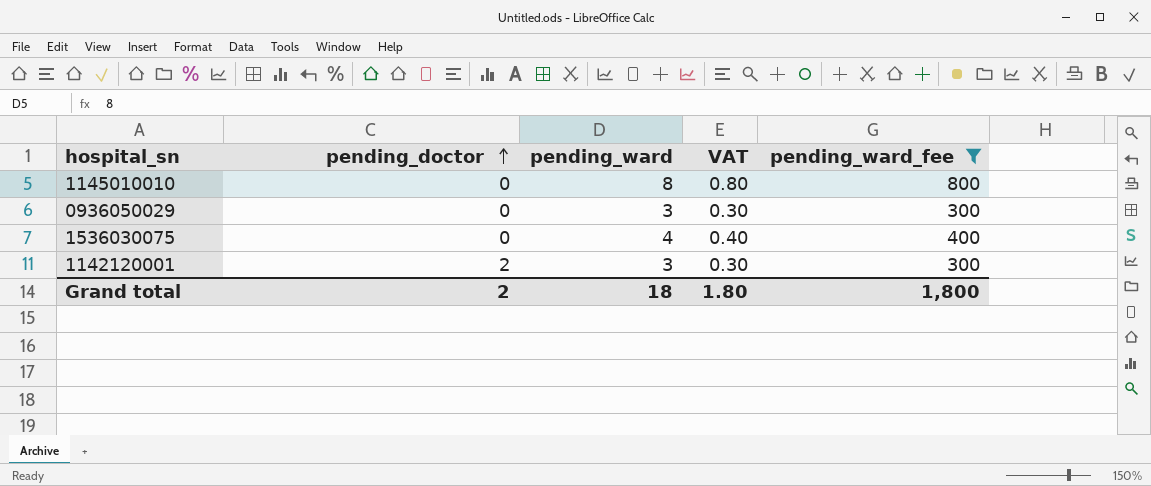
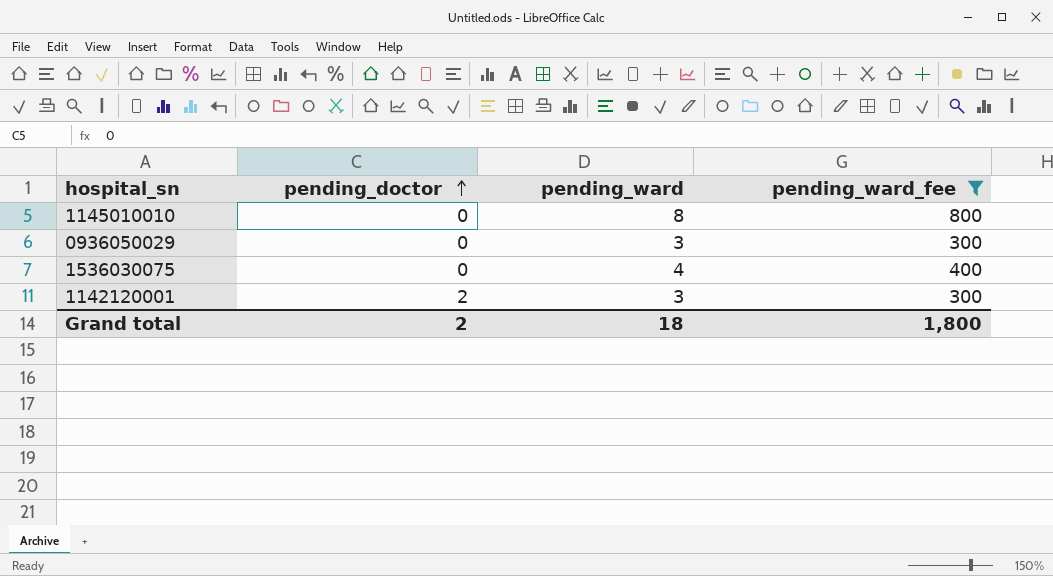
column VAT | formula: [pending_ward] * 0.1 -> none

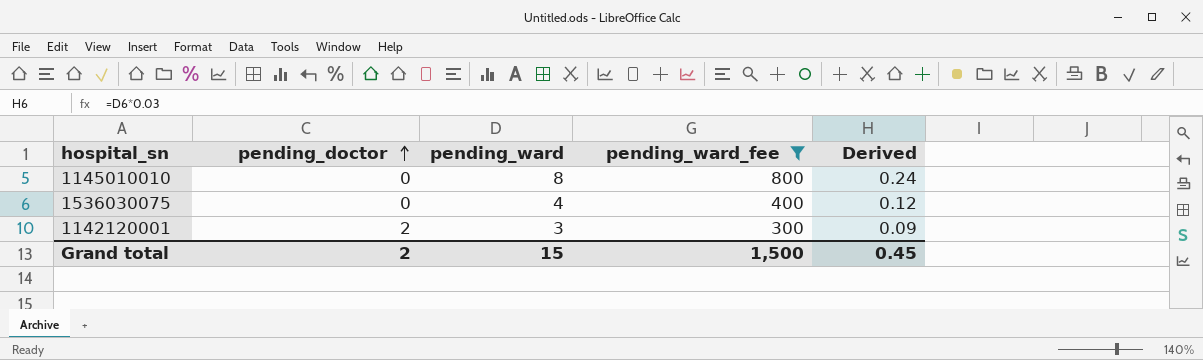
column Derived | formula: none -> [pending_ward] * 0.03
row 0936050029: 0 | 3 | 300 -> none
Grand total | pending_ward: 18 -> 15
Grand total | pending_ward_fee: 1,800 -> 1,500

